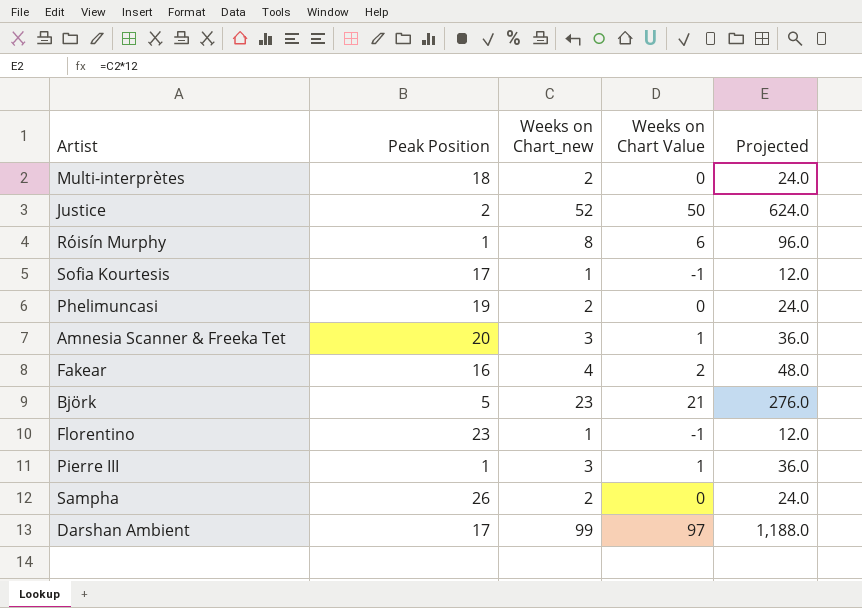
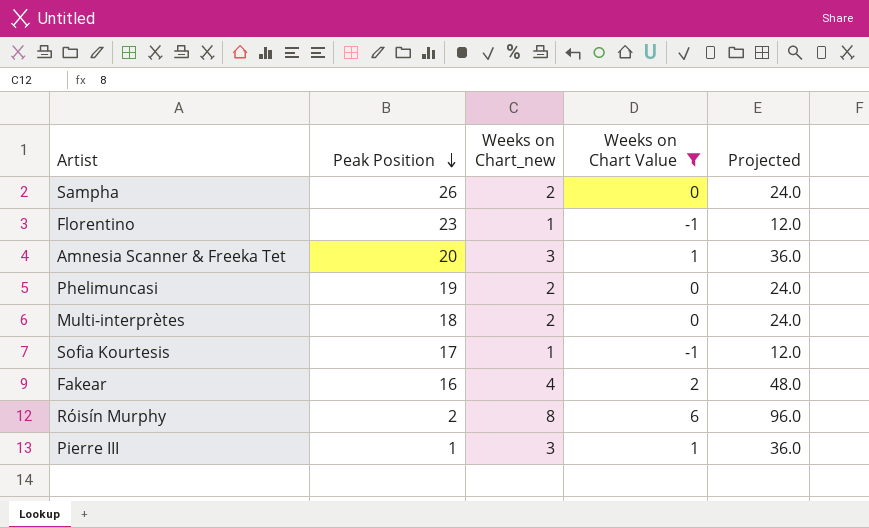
filter: none -> Weeks on Chart Value <= 6
row order: none -> Peak Position descending
Róisín Murphy | Peak Position: 1 -> 2

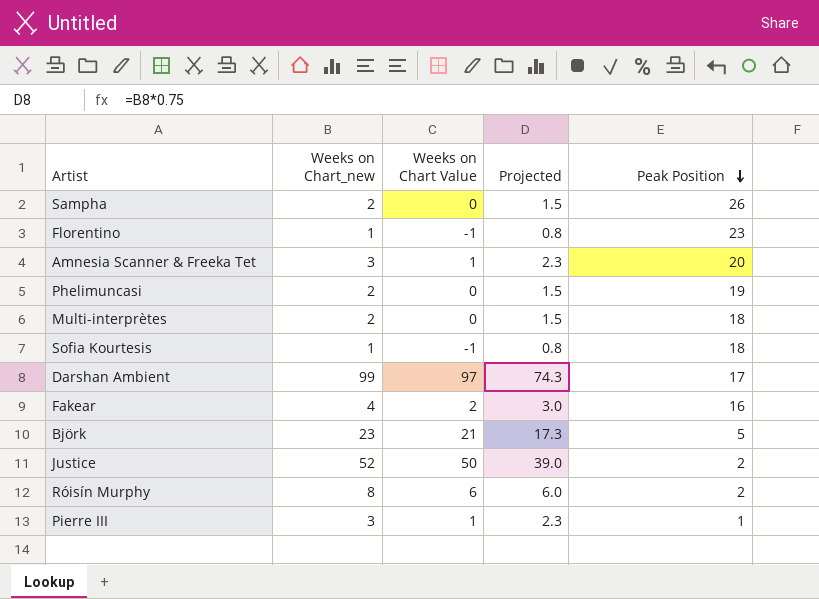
filter: Weeks on Chart Value <= 6 -> none
column Projected | formula: [Weeks on Chart_new] * 12 -> [Weeks on Chart_new] * 0.75
column Peak Position | position: 2 -> 5
Sofia Kourtesis | Peak Position: 17 -> 18

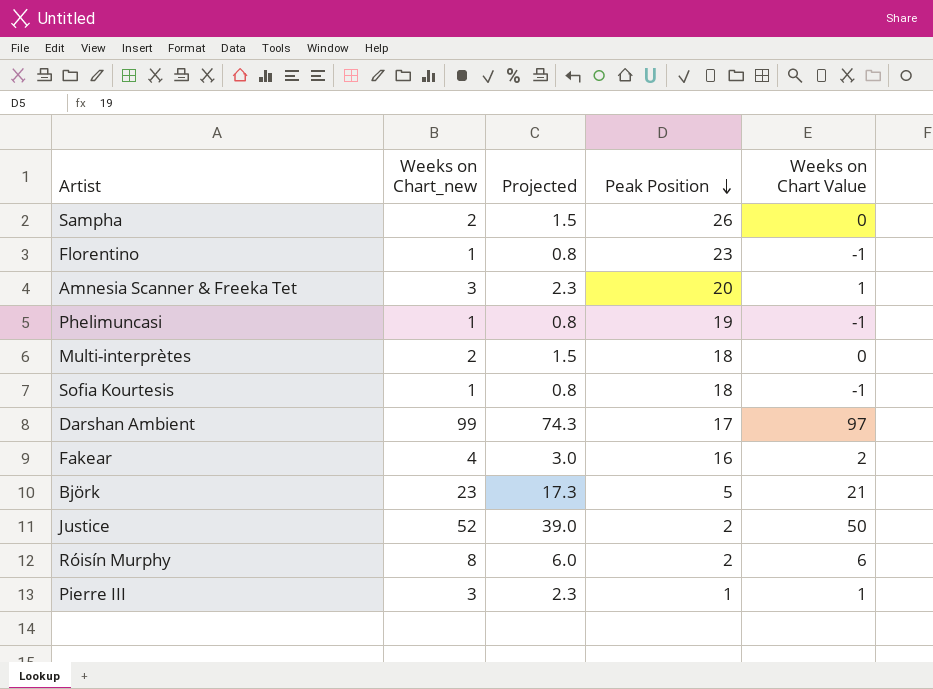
column Weeks on Chart Value | position: 3 -> 5
Phelimuncasi | Weeks on Chart_new: 2 -> 1
Phelimuncasi | Projected: 1.5 -> 0.8
Phelimuncasi | Weeks on Chart Value: 0 -> -1

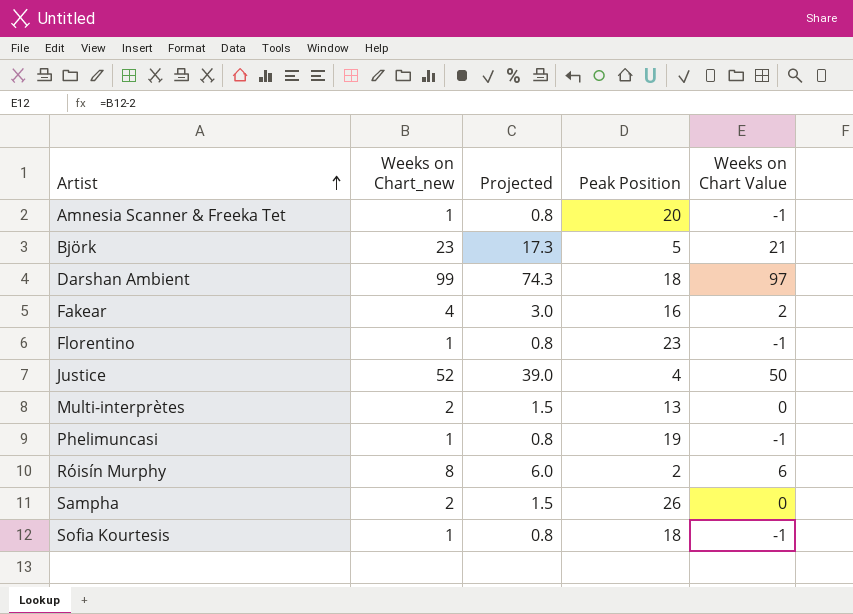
row order: Peak Position descending -> Artist ascending
row Pierre III: 3 | 2.3 | 1 | 1 -> none
Amnesia Scanner & Freeka Tet | Weeks on Chart_new: 3 -> 1
Amnesia Scanner & Freeka Tet | Projected: 2.3 -> 0.8
Amnesia Scanner & Freeka Tet | Weeks on Chart Value: 1 -> -1
Darshan Ambient | Peak Position: 17 -> 18
Justice | Peak Position: 2 -> 4
Multi-interprètes | Peak Position: 18 -> 13

